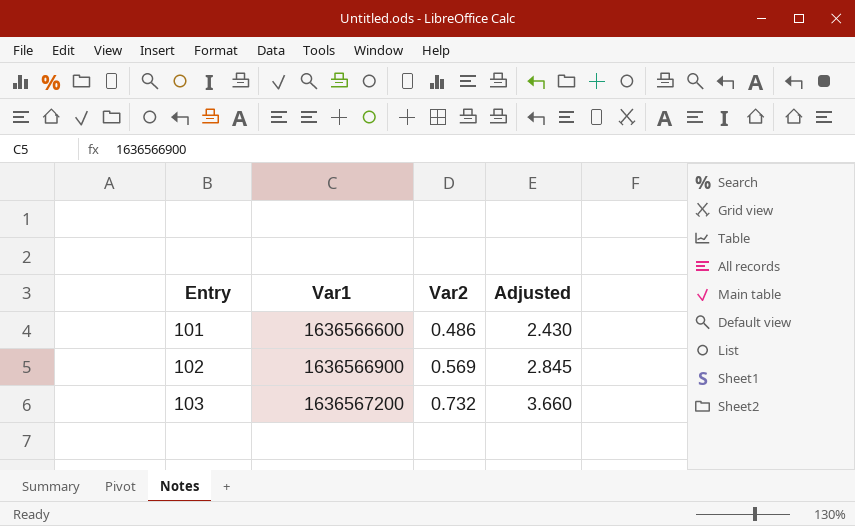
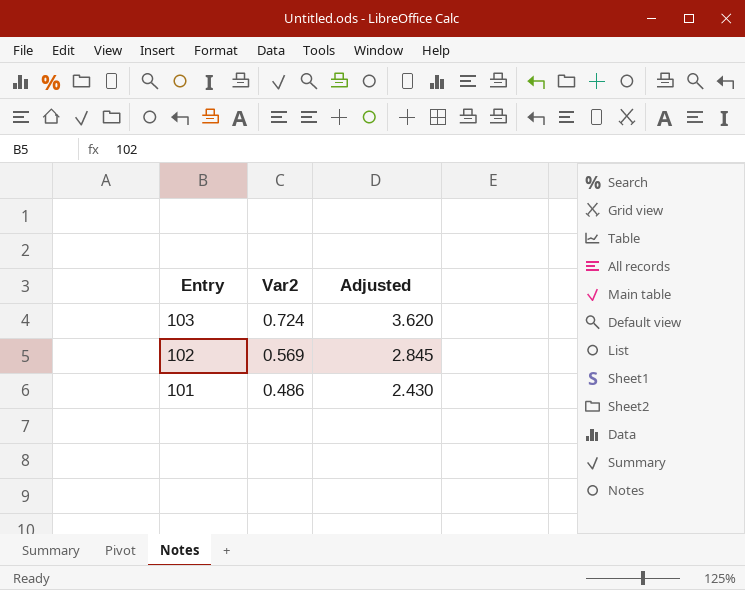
row order: Entry ascending -> Entry descending
column Var1 | position: 2 -> none
103 | Var2: 0.732 -> 0.724
103 | Adjusted: 3.660 -> 3.620

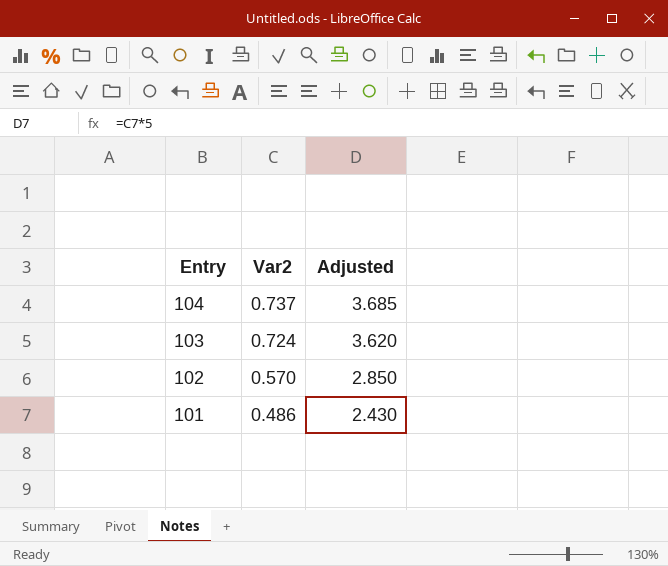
row 104: none -> 0.737 | 3.685
102 | Var2: 0.569 -> 0.570
102 | Adjusted: 2.845 -> 2.850

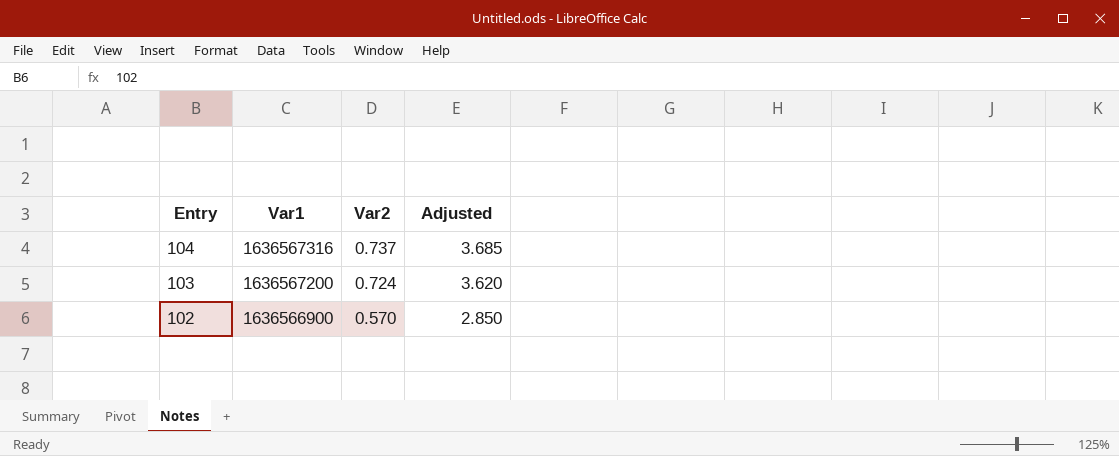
column Var1 | position: none -> 2
row 101: 0.486 | 2.430 -> none

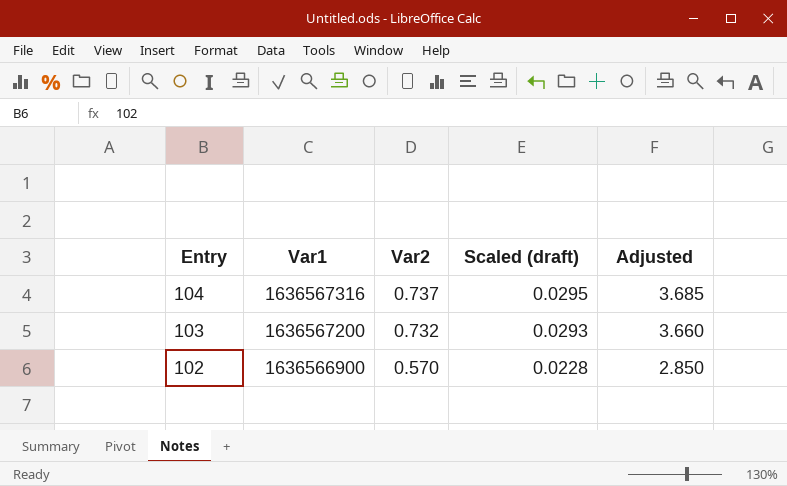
column Scaled (draft) | formula: none -> [Var2] * 0.04
103 | Var2: 0.724 -> 0.732
103 | Adjusted: 3.620 -> 3.660

